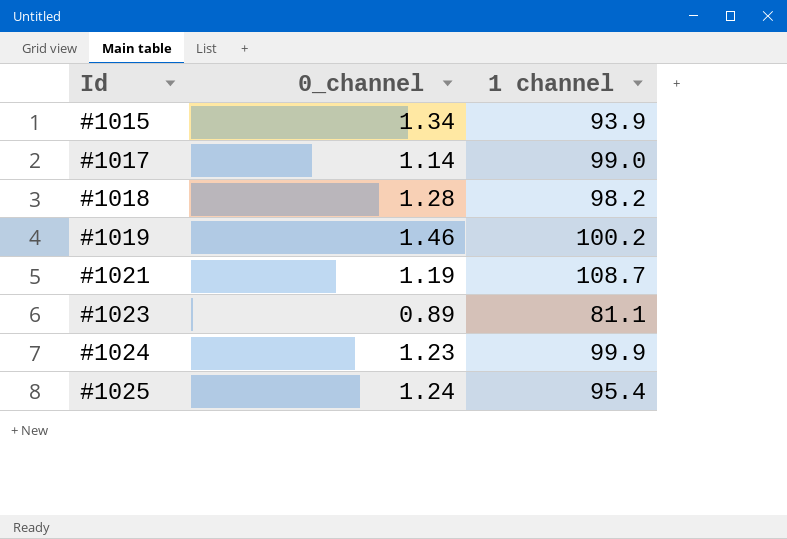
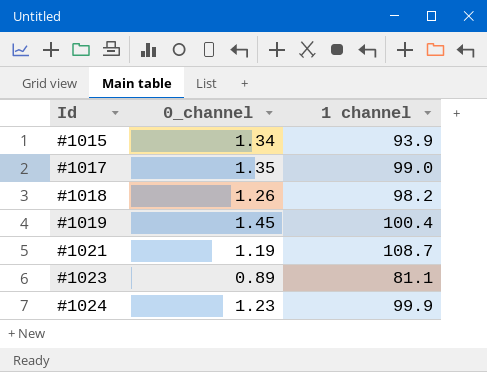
row #1025: 1.24 | 95.4 -> none
#1017 | 0_channel: 1.14 -> 1.35
#1018 | 0_channel: 1.28 -> 1.26
#1019 | 0_channel: 1.46 -> 1.45
#1019 | 1 channel: 100.2 -> 100.4

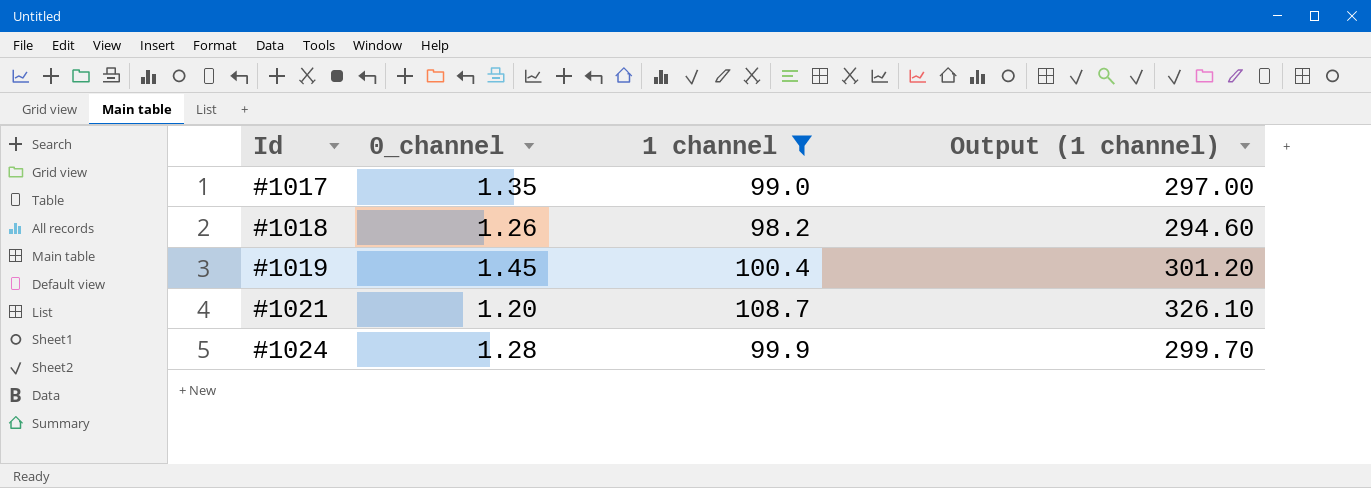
filter: none -> 1 channel >= 98.2
column Output (1 channel) | formula: none -> [1 channel] * 3
#1021 | 0_channel: 1.19 -> 1.20
#1024 | 0_channel: 1.23 -> 1.28

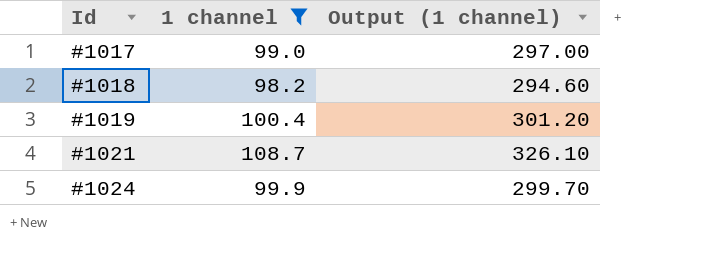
column 0_channel | position: 2 -> none

